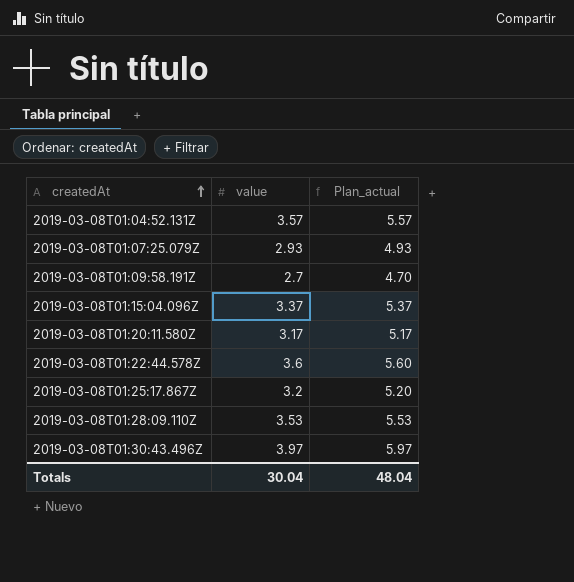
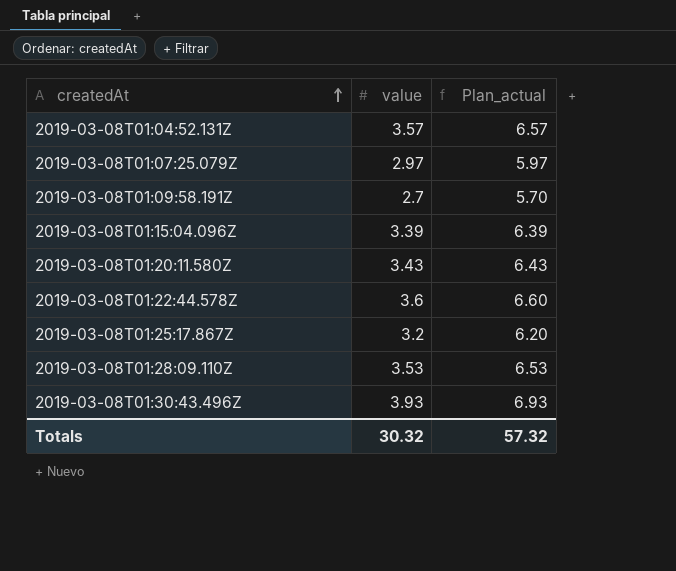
column Plan_actual | formula: [value] + 2 -> [value] + 3
2019-03-08T01:07:25.079Z | value: 2.93 -> 2.97
2019-03-08T01:15:04.096Z | value: 3.37 -> 3.39
2019-03-08T01:20:11.580Z | value: 3.17 -> 3.43
2019-03-08T01:30:43.496Z | value: 3.97 -> 3.93
Totals | value: 30.04 -> 30.32
Totals | Plan_actual: 48.04 -> 57.32

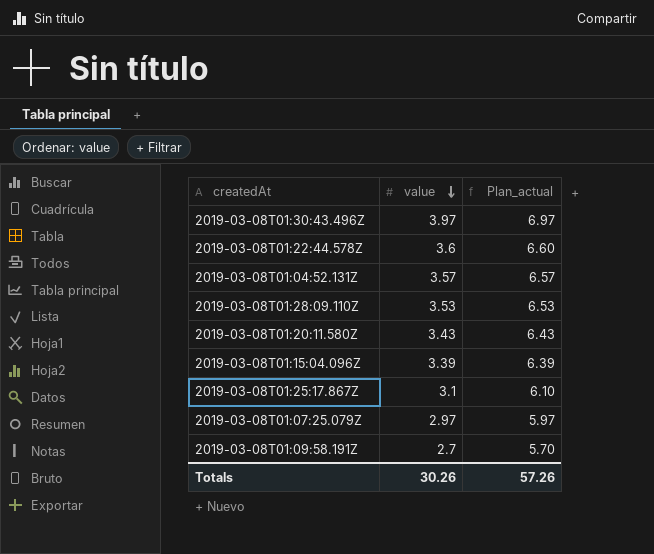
row order: createdAt ascending -> value descending
2019-03-08T01:30:43.496Z | value: 3.93 -> 3.97
2019-03-08T01:30:43.496Z | Plan_actual: 6.93 -> 6.97
2019-03-08T01:25:17.867Z | value: 3.2 -> 3.1
2019-03-08T01:25:17.867Z | Plan_actual: 6.20 -> 6.10
Totals | value: 30.32 -> 30.26
Totals | Plan_actual: 57.32 -> 57.26

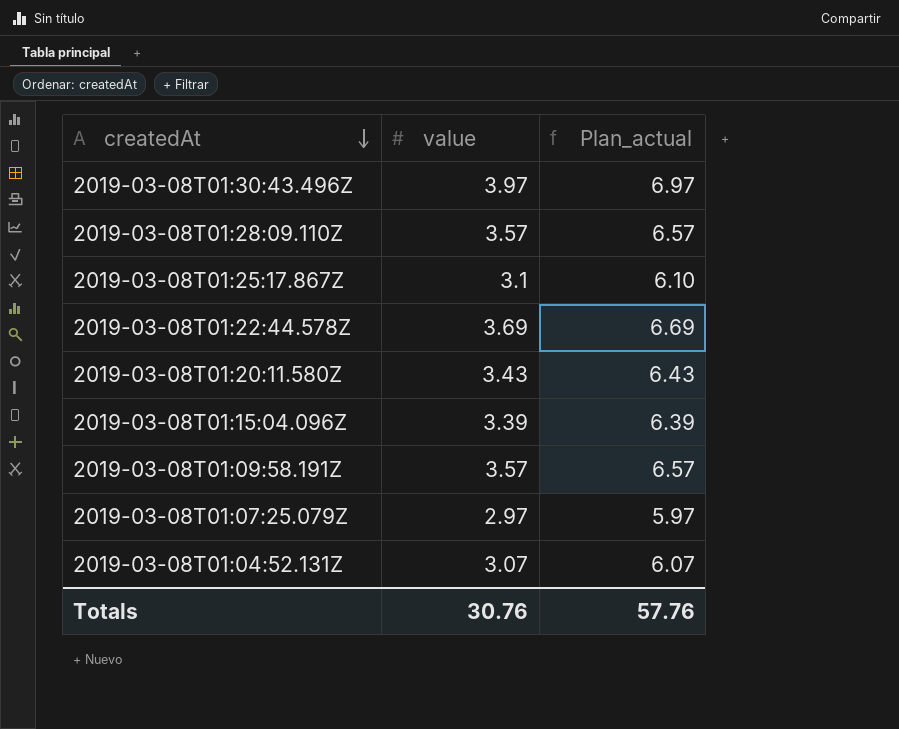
row order: value descending -> createdAt descending
2019-03-08T01:28:09.110Z | value: 3.53 -> 3.57
2019-03-08T01:28:09.110Z | Plan_actual: 6.53 -> 6.57
2019-03-08T01:22:44.578Z | value: 3.6 -> 3.69
2019-03-08T01:22:44.578Z | Plan_actual: 6.60 -> 6.69
2019-03-08T01:09:58.191Z | value: 2.7 -> 3.57
2019-03-08T01:09:58.191Z | Plan_actual: 5.70 -> 6.57
2019-03-08T01:04:52.131Z | value: 3.57 -> 3.07
2019-03-08T01:04:52.131Z | Plan_actual: 6.57 -> 6.07
Totals | value: 30.26 -> 30.76
Totals | Plan_actual: 57.26 -> 57.76

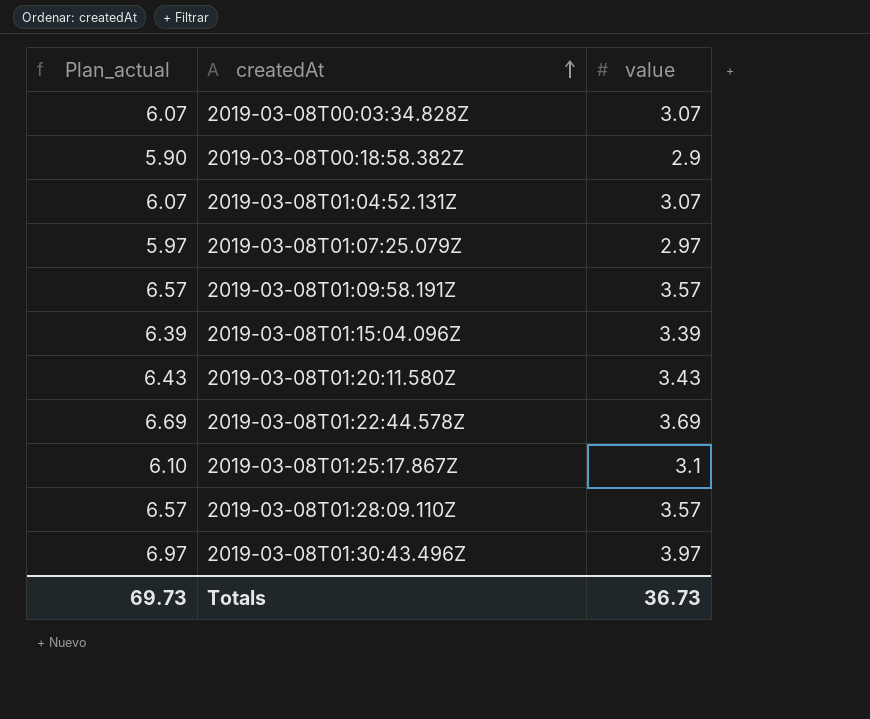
row order: createdAt descending -> createdAt ascending
column Plan_actual | position: 3 -> 1
row 2019-03-08T00:03:34.828Z: none -> 6.07 | 3.07
row 2019-03-08T00:18:58.382Z: none -> 5.90 | 2.9
Totals | Plan_actual: 57.76 -> 69.73
Totals | value: 30.76 -> 36.73

